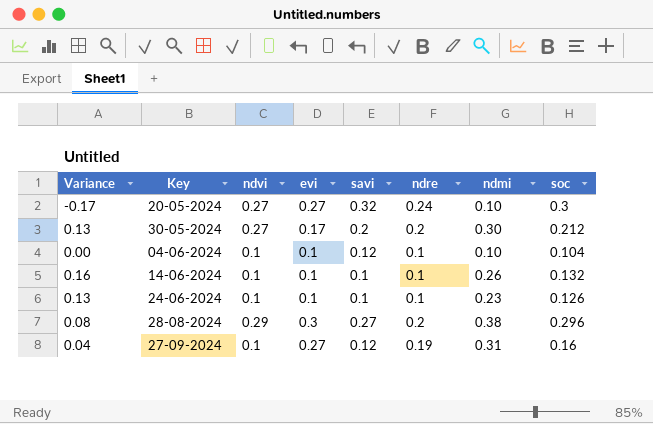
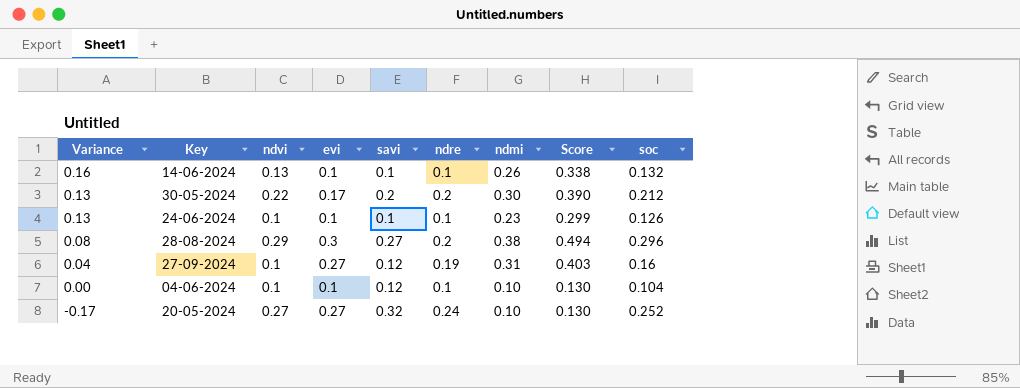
row order: Key ascending -> Variance descending
column Score | formula: none -> [ndmi] * 1.3
14-06-2024 | ndvi: 0.1 -> 0.13
30-05-2024 | ndvi: 0.27 -> 0.22
20-05-2024 | soc: 0.3 -> 0.252

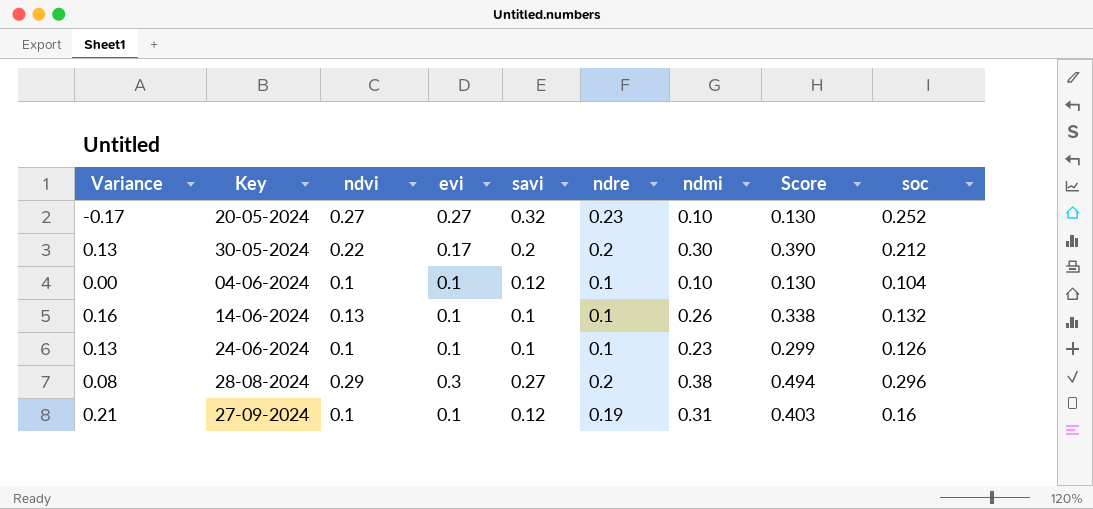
row order: Variance descending -> Key ascending
20-05-2024 | ndre: 0.24 -> 0.23
27-09-2024 | Variance: 0.04 -> 0.21
27-09-2024 | evi: 0.27 -> 0.1

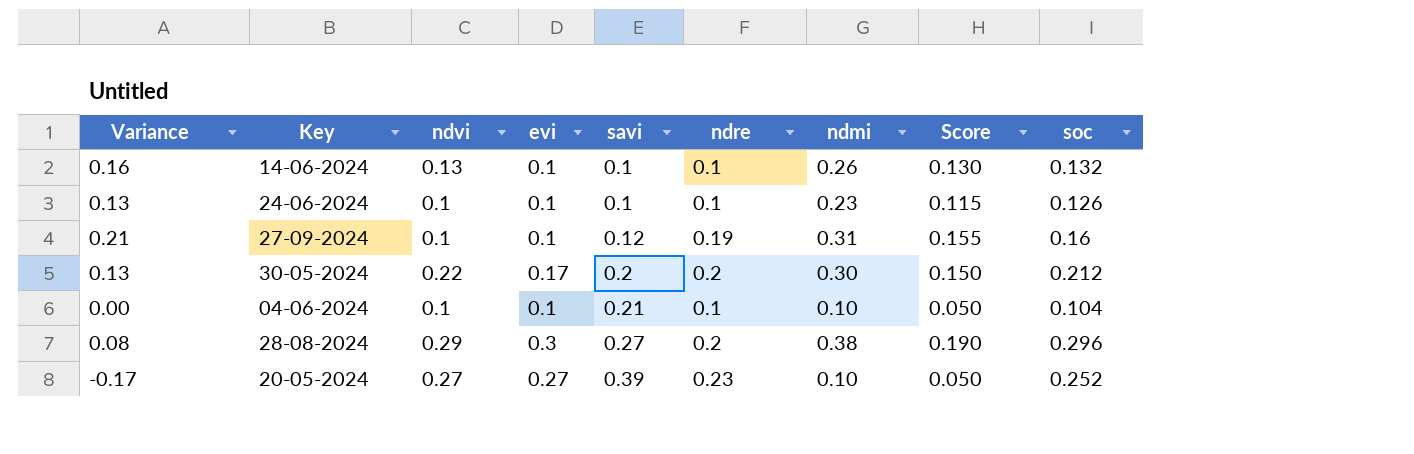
row order: Key ascending -> savi ascending
column Score | formula: [ndmi] * 1.3 -> [ndmi] * 0.5
04-06-2024 | savi: 0.12 -> 0.21
20-05-2024 | savi: 0.32 -> 0.39

